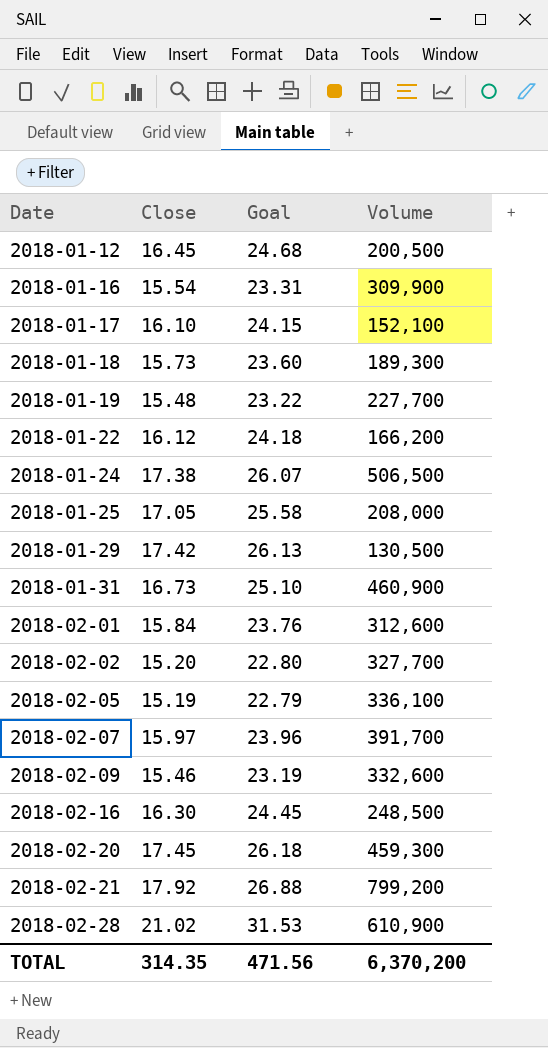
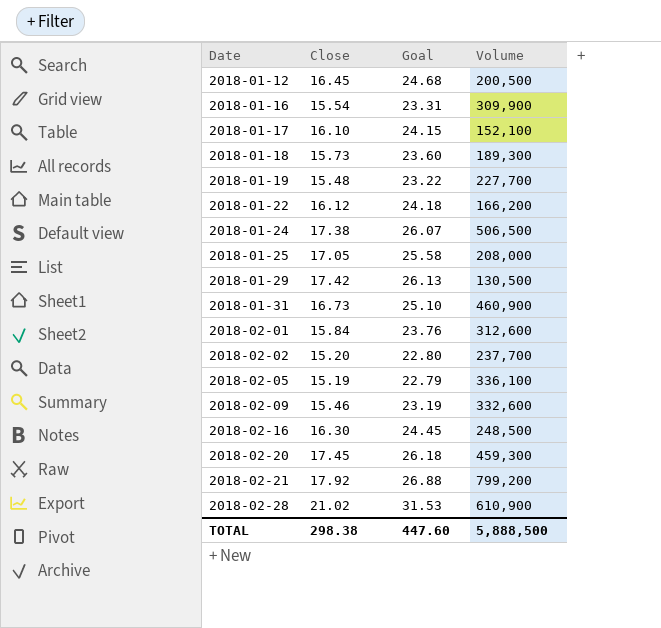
row 2018-02-07: 15.97 | 23.96 | 391,700 -> none
2018-02-02 | Volume: 327,700 -> 237,700
TOTAL | Close: 314.35 -> 298.38
TOTAL | Goal: 471.56 -> 447.60
TOTAL | Volume: 6,370,200 -> 5,888,500

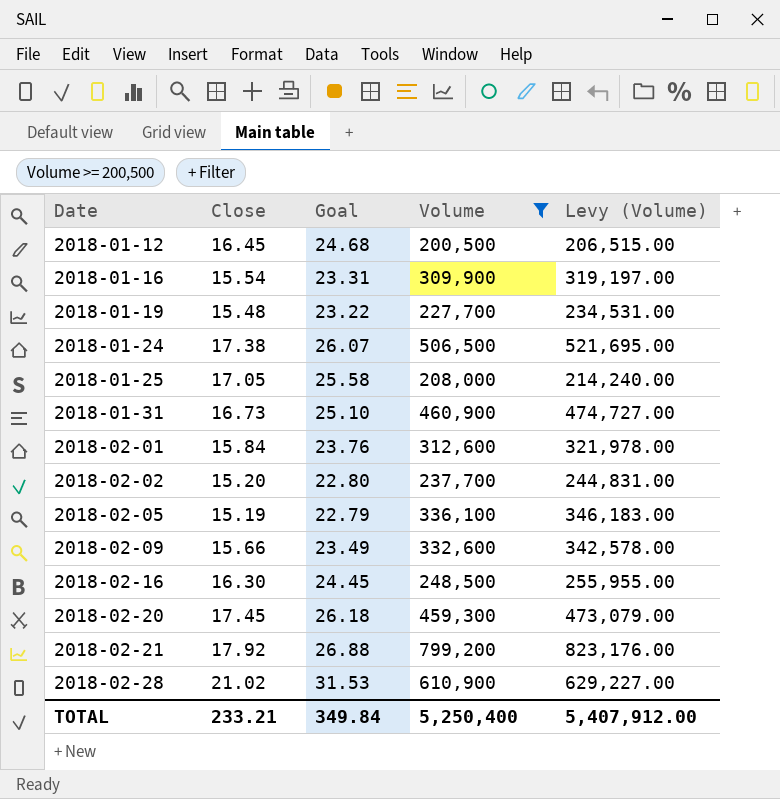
filter: none -> Volume >= 200,500
column Levy (Volume) | formula: none -> [Volume] * 1.03
2018-02-09 | Close: 15.46 -> 15.66
2018-02-09 | Goal: 23.19 -> 23.49
TOTAL | Close: 298.38 -> 233.21
TOTAL | Goal: 447.60 -> 349.84
TOTAL | Volume: 5,888,500 -> 5,250,400

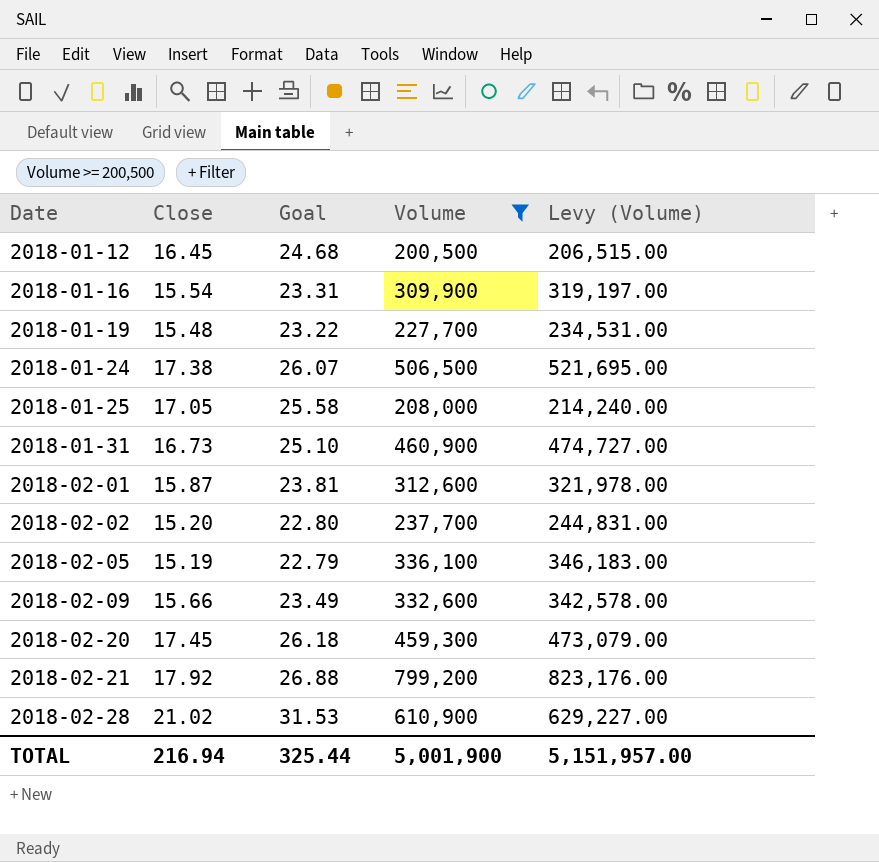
row 2018-02-16: 16.30 | 24.45 | 248,500 | 255,955.00 -> none
2018-02-01 | Close: 15.84 -> 15.87
2018-02-01 | Goal: 23.76 -> 23.81
TOTAL | Close: 233.21 -> 216.94
TOTAL | Goal: 349.84 -> 325.44
TOTAL | Volume: 5,250,400 -> 5,001,900
TOTAL | Levy (Volume): 5,407,912.00 -> 5,151,957.00

